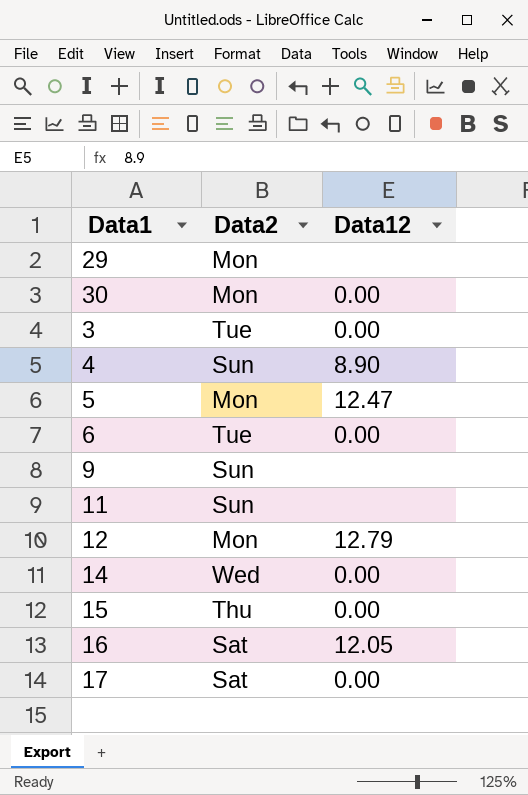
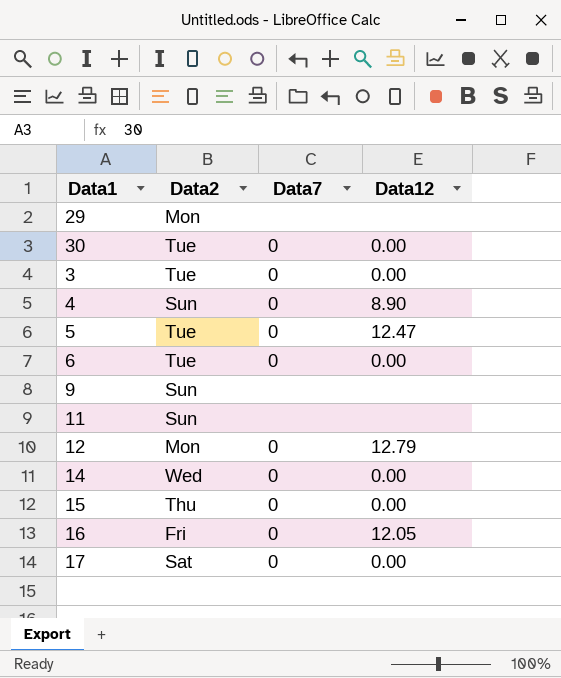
column Data7 | position: none -> 3
30 | Data2: Mon -> Tue
5 | Data2: Mon -> Tue
16 | Data2: Sat -> Fri

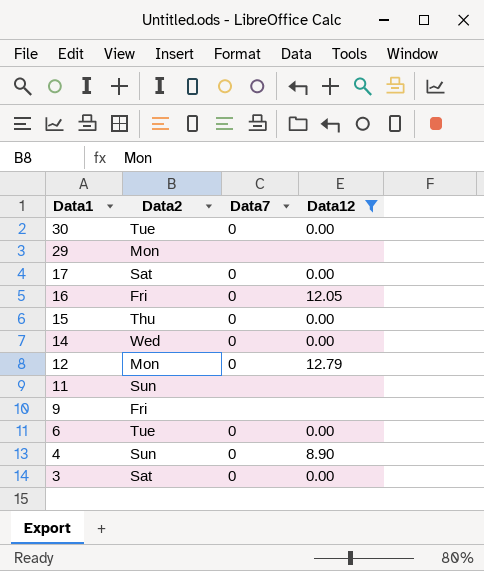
filter: none -> Data12 != 12.47
row order: none -> Data1 descending
9 | Data2: Sun -> Fri
3 | Data2: Tue -> Sat

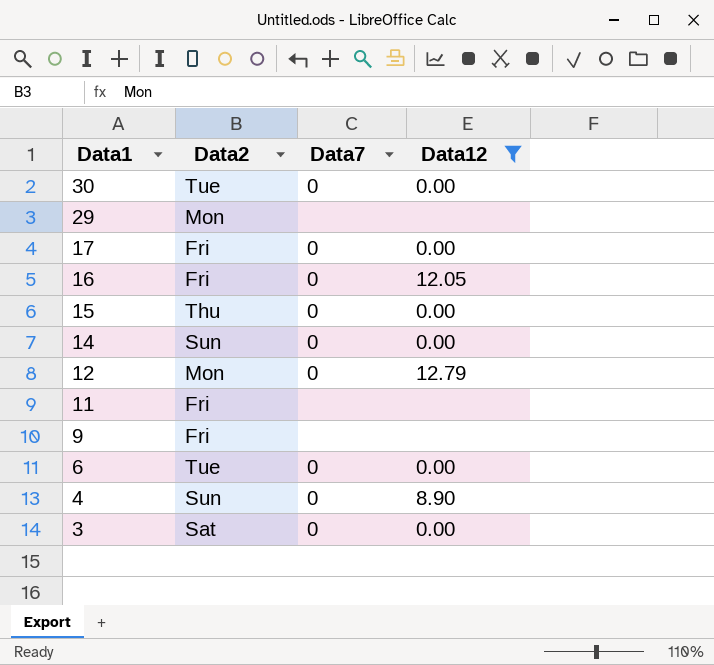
17 | Data2: Sat -> Fri
14 | Data2: Wed -> Sun
11 | Data2: Sun -> Fri

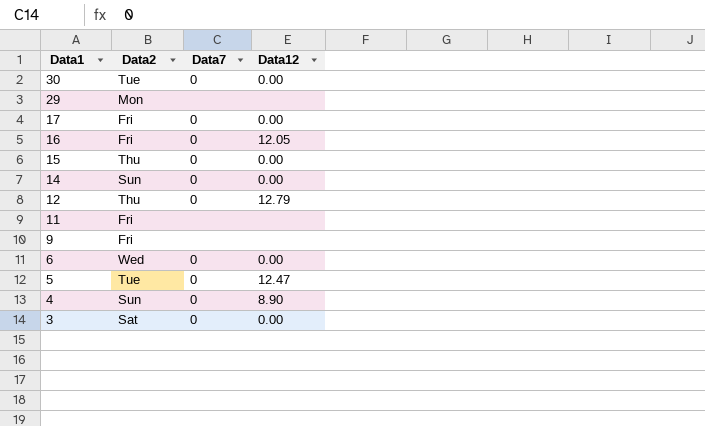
filter: Data12 != 12.47 -> none
12 | Data2: Mon -> Thu
6 | Data2: Tue -> Wed

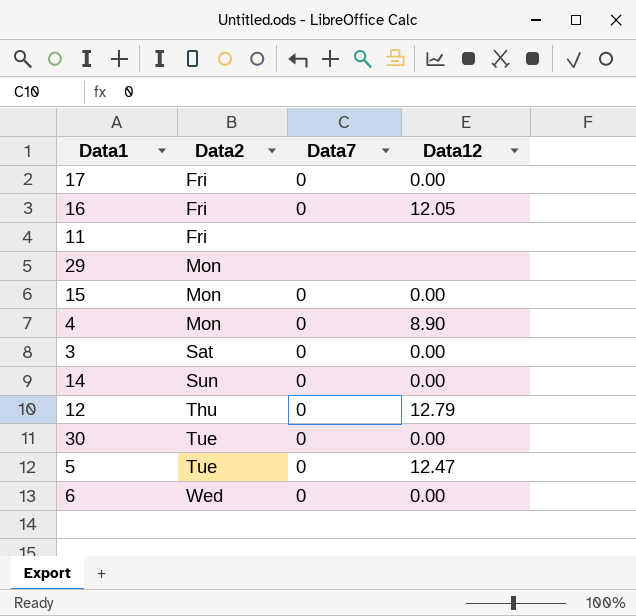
row order: Data1 descending -> Data2 ascending
row 9: Fri | none | none -> none
15 | Data2: Thu -> Mon
4 | Data2: Sun -> Mon

